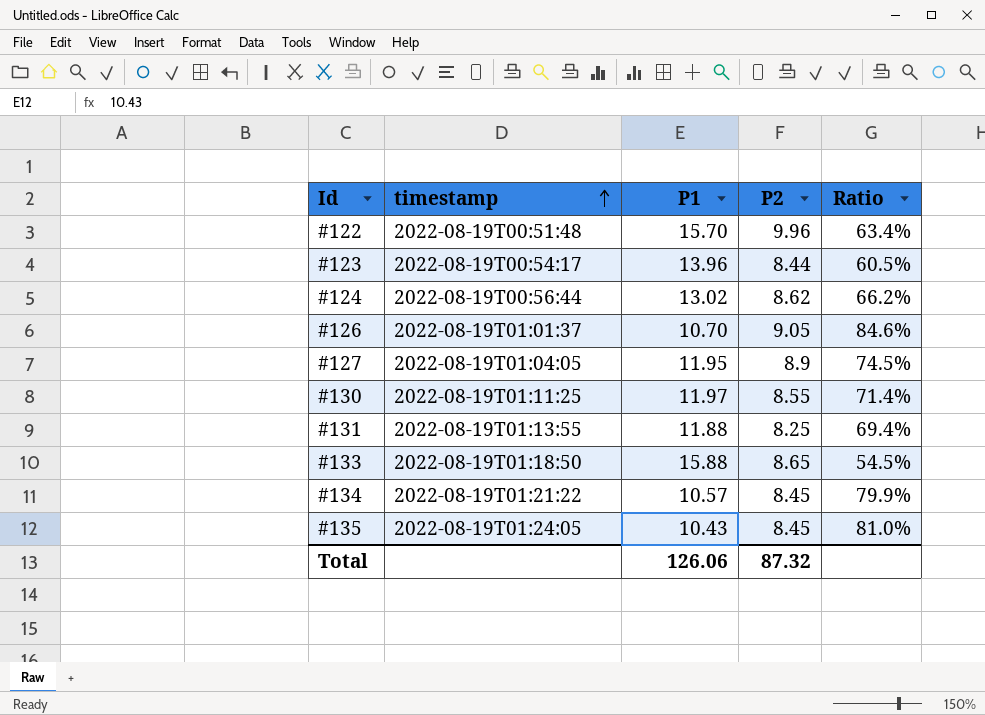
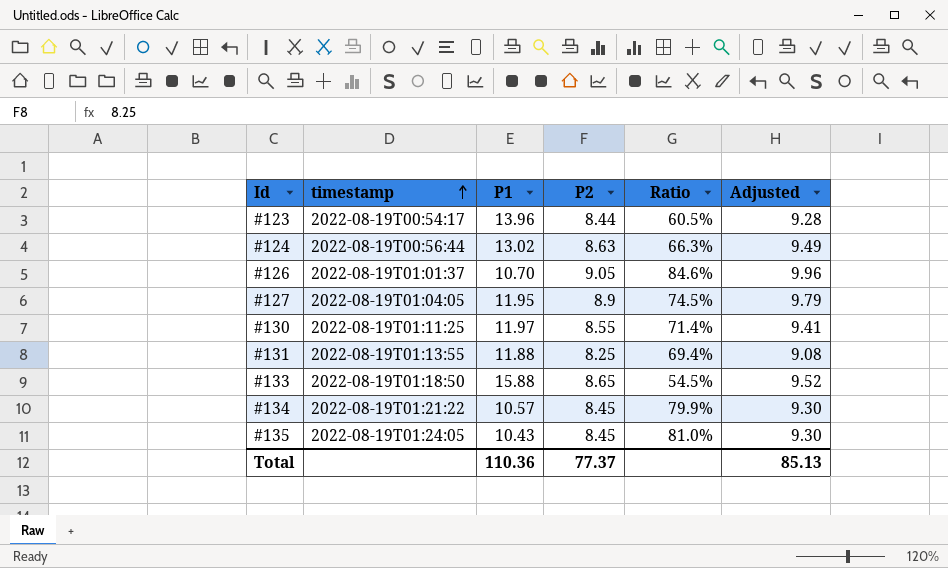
column Adjusted | formula: none -> [P2] * 1.1
row #122: 2022-08-19T00:51:48 | 15.70 | 9.96 | 63.4% -> none
#124 | P2: 8.62 -> 8.63
#124 | Ratio: 66.2% -> 66.3%
Total | P1: 126.06 -> 110.36
Total | P2: 87.32 -> 77.37

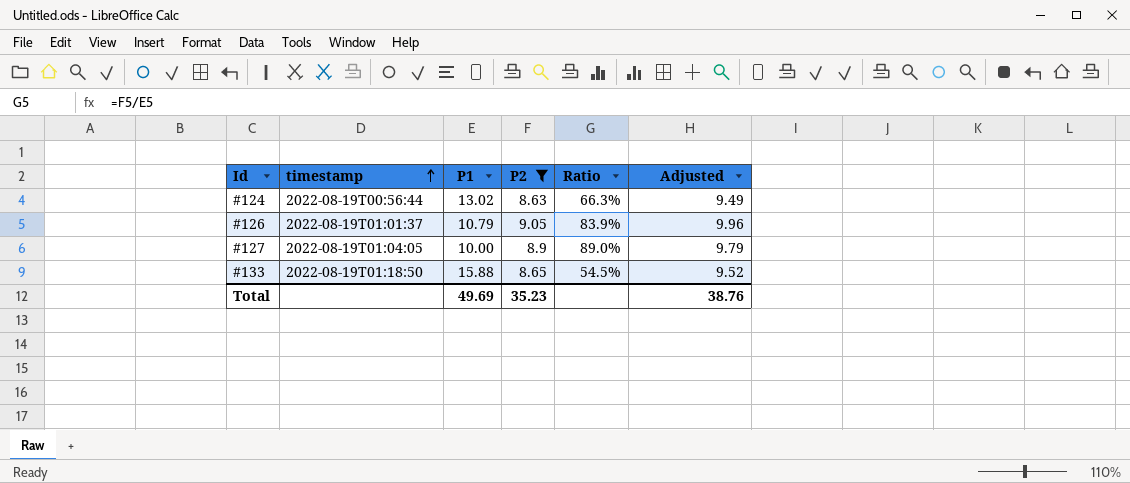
filter: none -> P2 >= 8.63
#126 | P1: 10.70 -> 10.79
#126 | Ratio: 84.6% -> 83.9%
#127 | P1: 11.95 -> 10.00
#127 | Ratio: 74.5% -> 89.0%
Total | P1: 110.36 -> 49.69
Total | P2: 77.37 -> 35.23
Total | Adjusted: 85.13 -> 38.76

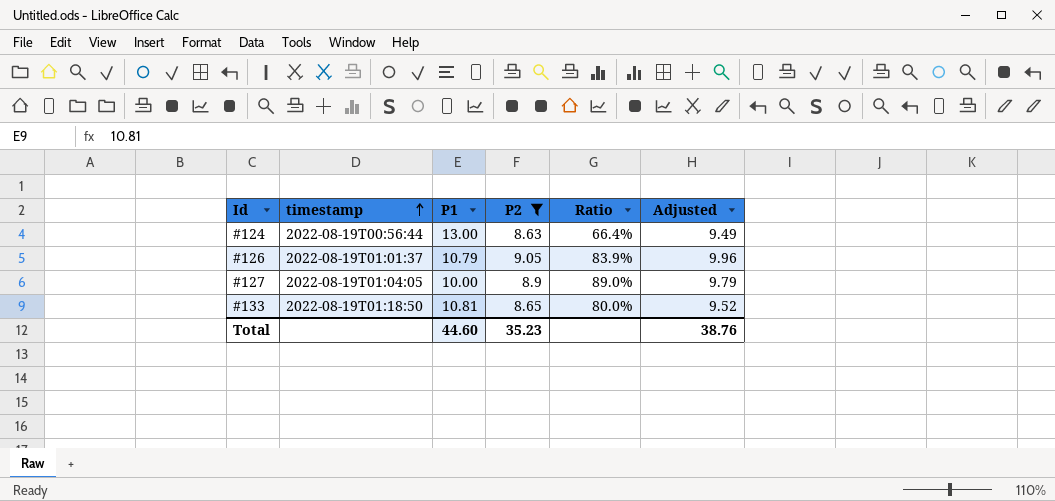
#124 | P1: 13.02 -> 13.00
#124 | Ratio: 66.3% -> 66.4%
#133 | P1: 15.88 -> 10.81
#133 | Ratio: 54.5% -> 80.0%
Total | P1: 49.69 -> 44.60

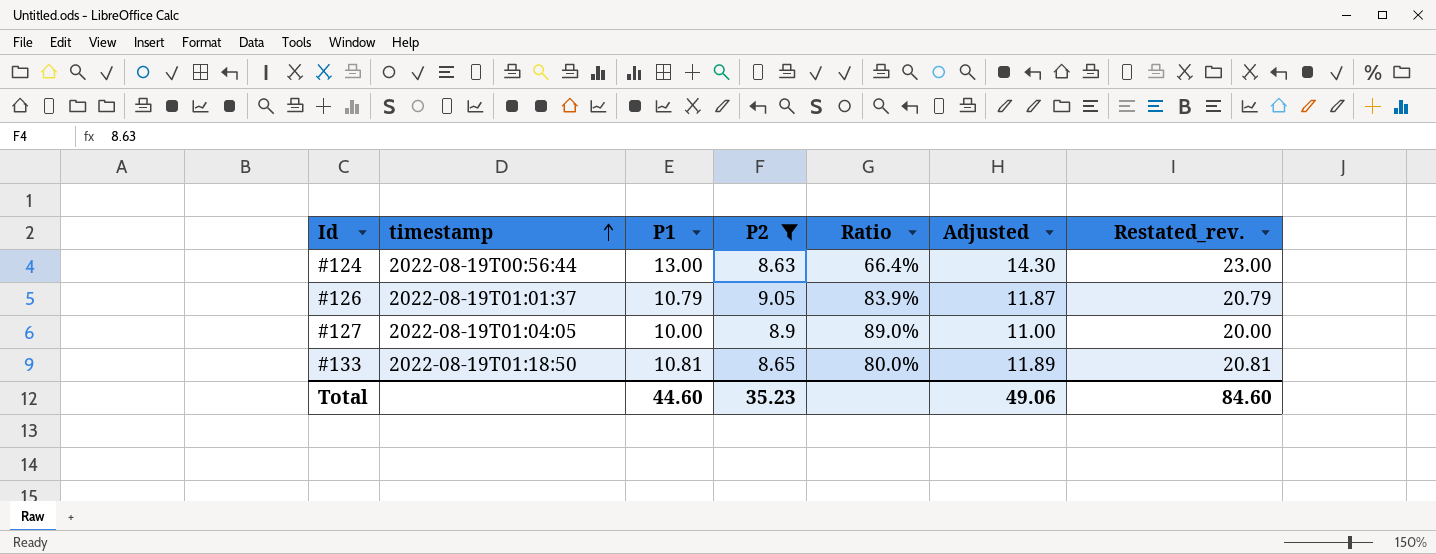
column Adjusted | formula: [P2] * 1.1 -> [P1] * 1.1
column Restated_rev. | formula: none -> [P1] + 10
Total | Adjusted: 38.76 -> 49.06

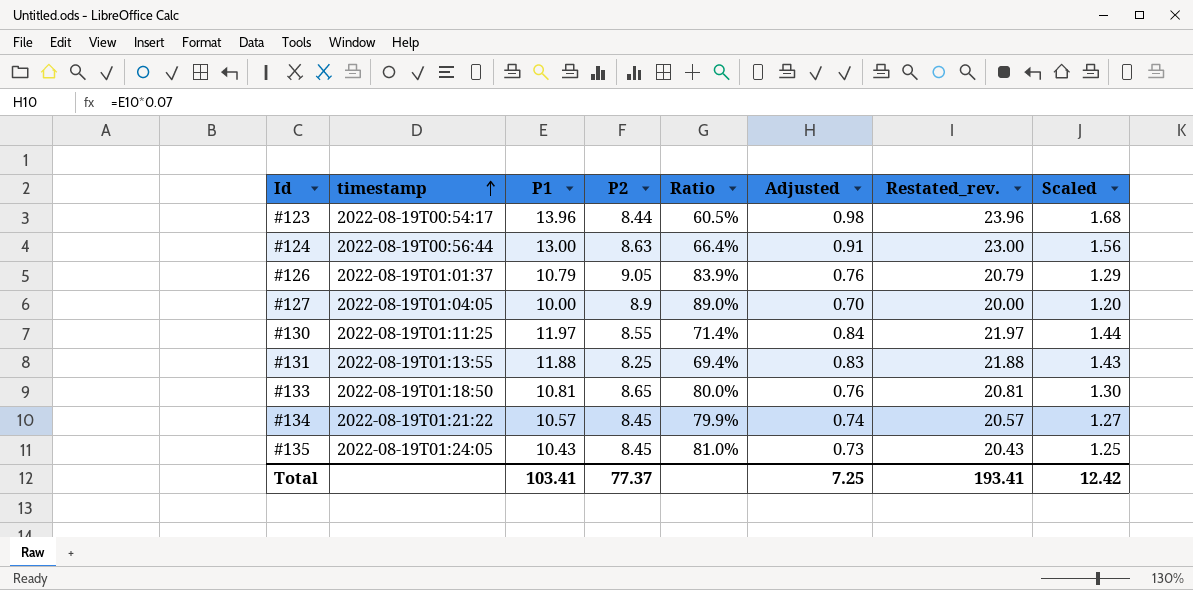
filter: P2 >= 8.63 -> none
column Adjusted | formula: [P1] * 1.1 -> [P1] * 0.07
column Scaled | formula: none -> [P1] * 0.12
Total | P1: 44.60 -> 103.41
Total | P2: 35.23 -> 77.37
Total | Adjusted: 49.06 -> 7.25
Total | Restated_rev.: 84.60 -> 193.41

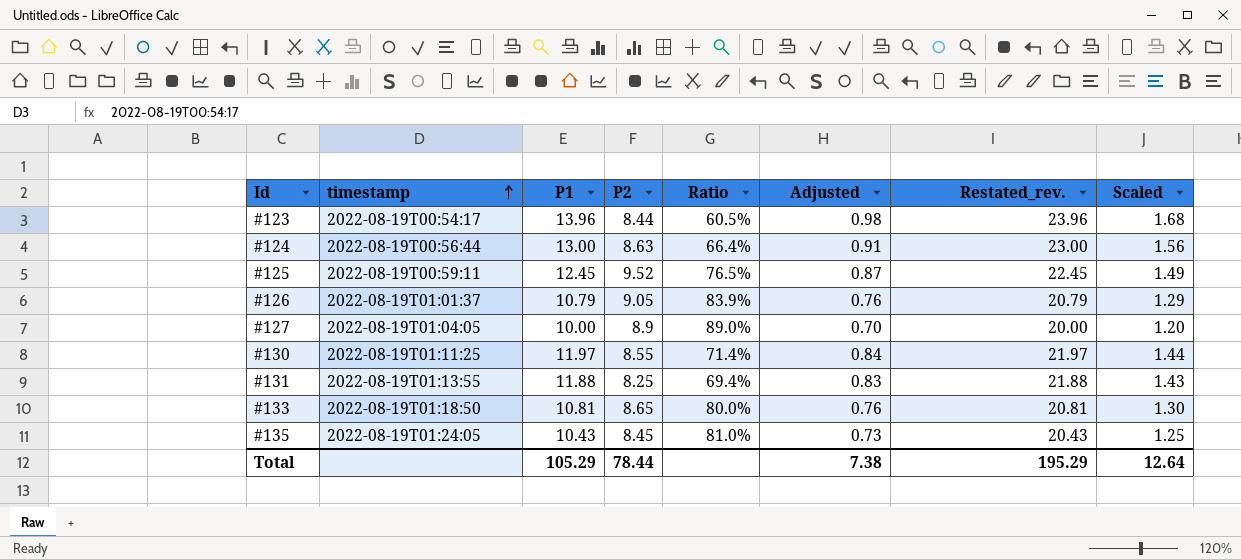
row #134: 2022-08-19T01:21:22 | 10.57 | 8.45 | 79.9% | 0.74 | 20.57 | 1.27 -> none
row #125: none -> 2022-08-19T00:59:11 | 12.45 | 9.52 | 76.5% | 0.87 | 22.45 | 1.49
Total | P1: 103.41 -> 105.29
Total | P2: 77.37 -> 78.44
Total | Adjusted: 7.25 -> 7.38
Total | Restated_rev.: 193.41 -> 195.29
Total | Scaled: 12.42 -> 12.64

